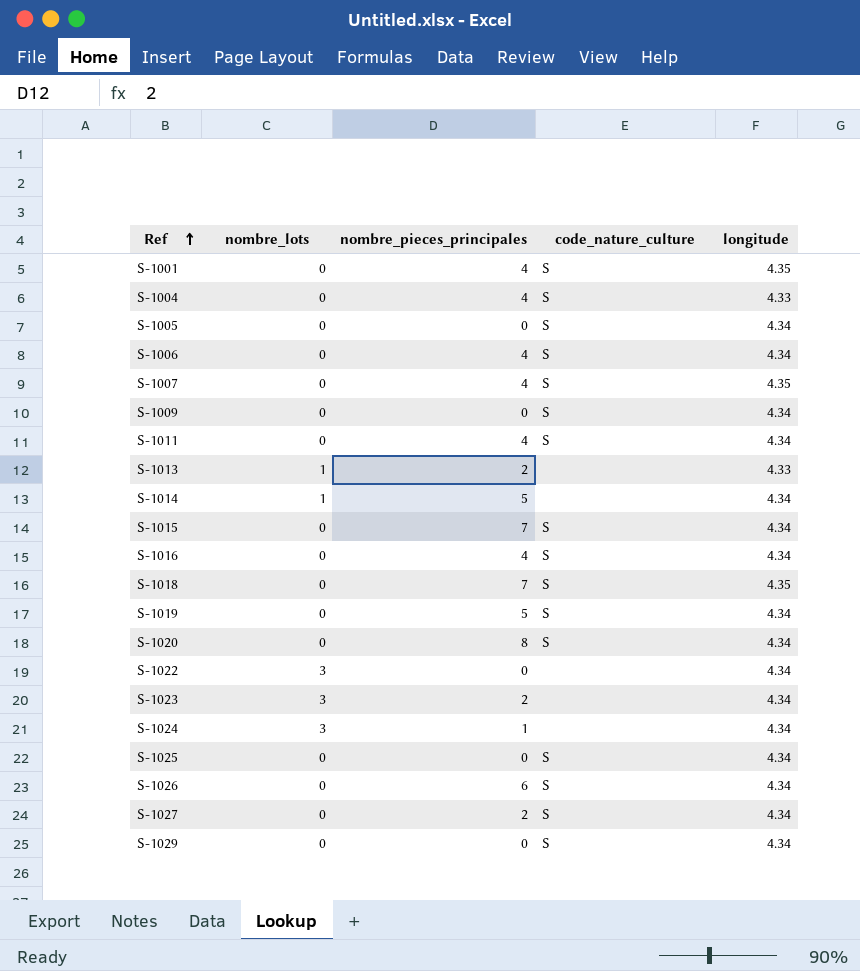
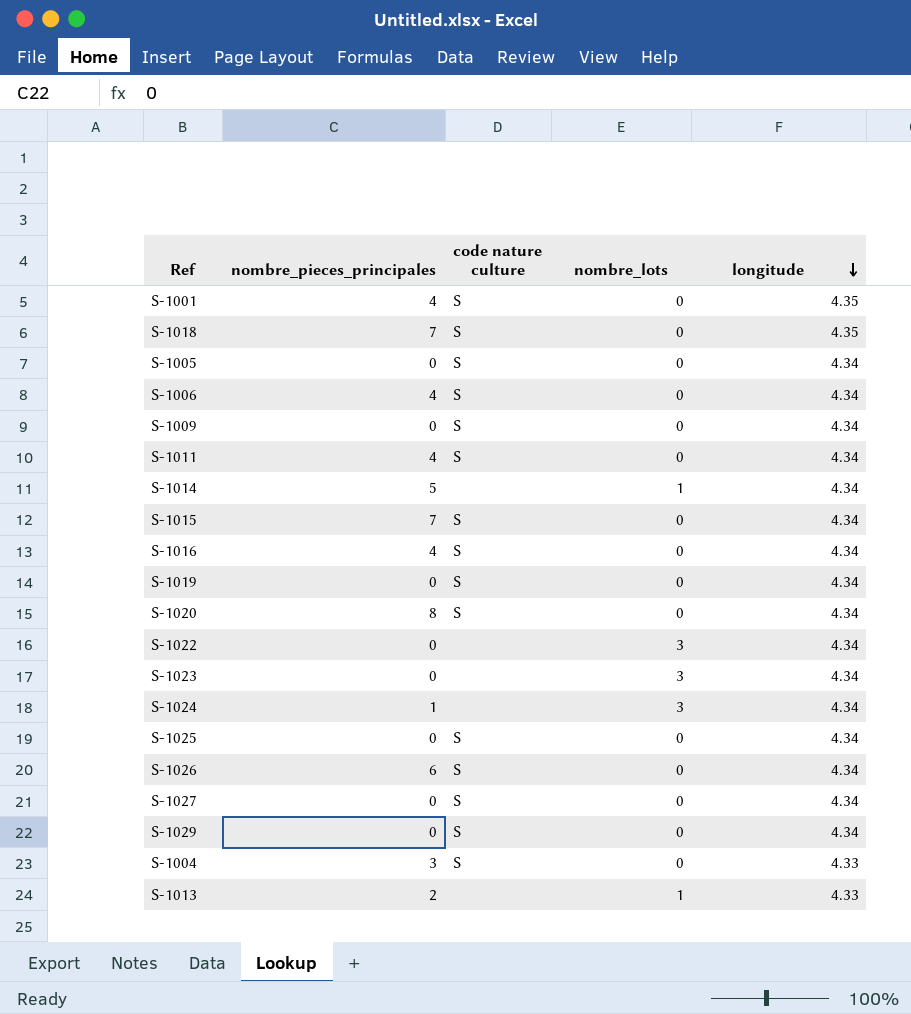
row order: Ref ascending -> longitude descending
column name: code_nature_culture -> code nature culture
column nombre_lots | position: 2 -> 4
row S-1007: 0 | 4 | S | 4.35 -> none
S-1019 | nombre_pieces_principales: 5 -> 0
S-1023 | nombre_pieces_principales: 2 -> 0
S-1027 | nombre_pieces_principales: 2 -> 0
S-1004 | nombre_pieces_principales: 4 -> 3

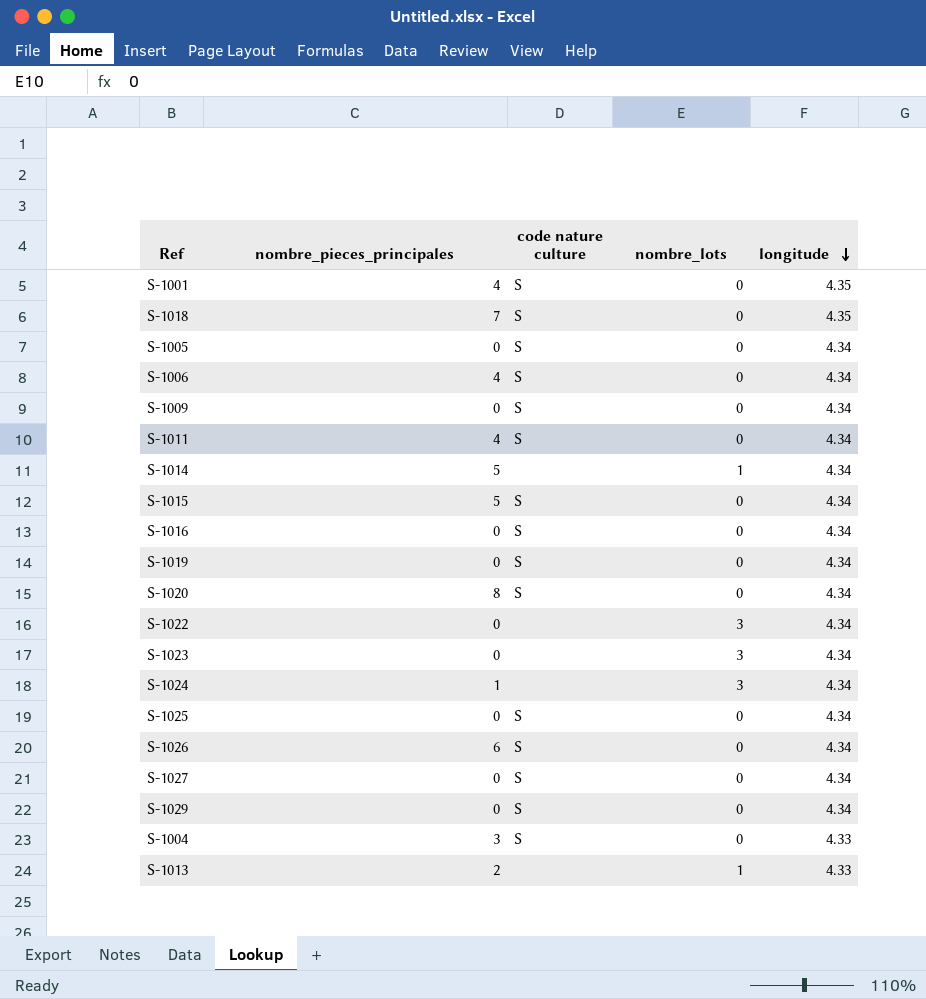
S-1015 | nombre_pieces_principales: 7 -> 5
S-1016 | nombre_pieces_principales: 4 -> 0

